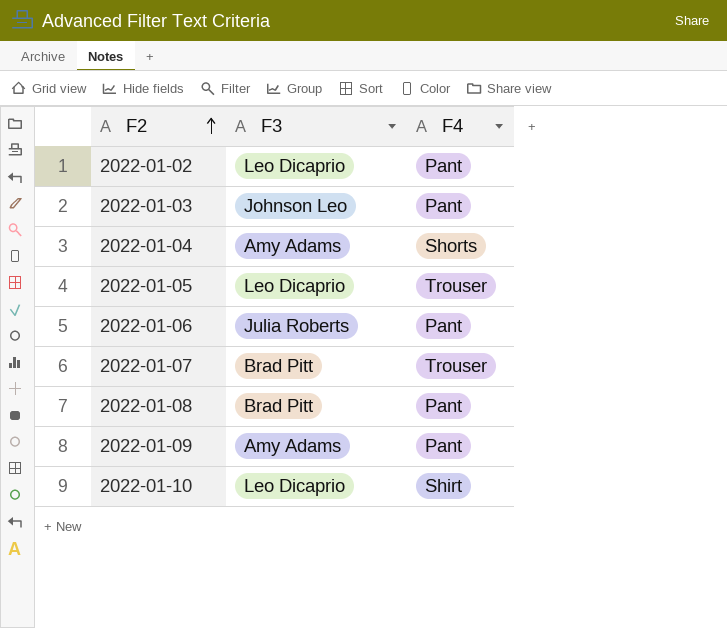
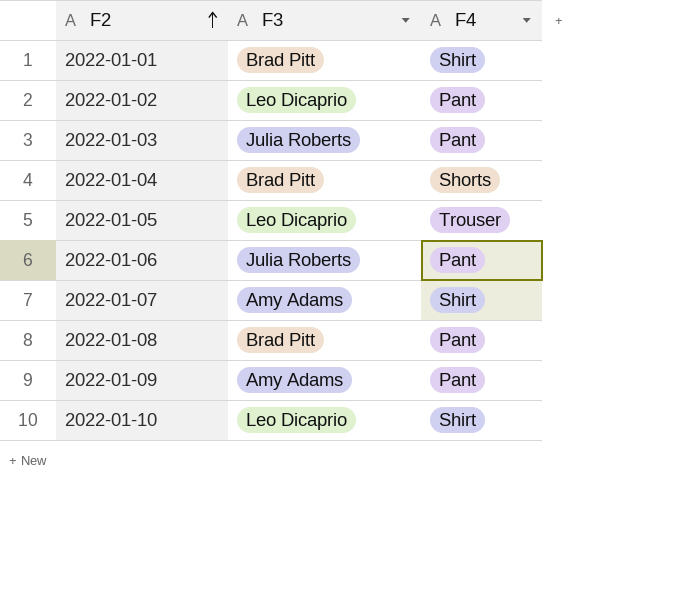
row 2022-01-01: none -> Brad Pitt | Shirt
2022-01-03 | F3: Johnson Leo -> Julia Roberts
2022-01-04 | F3: Amy Adams -> Brad Pitt
2022-01-07 | F3: Brad Pitt -> Amy Adams
2022-01-07 | F4: Trouser -> Shirt

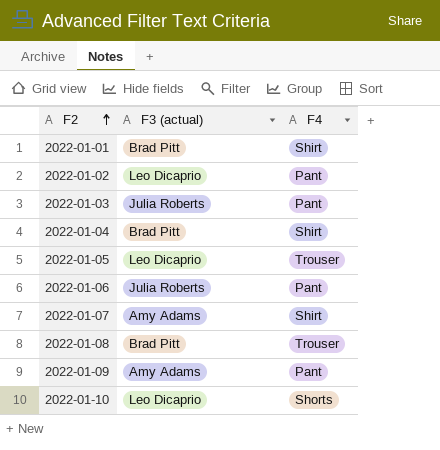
column name: F3 -> F3 (actual)
2022-01-04 | F4: Shorts -> Shirt
2022-01-08 | F4: Pant -> Trouser
2022-01-10 | F4: Shirt -> Shorts

